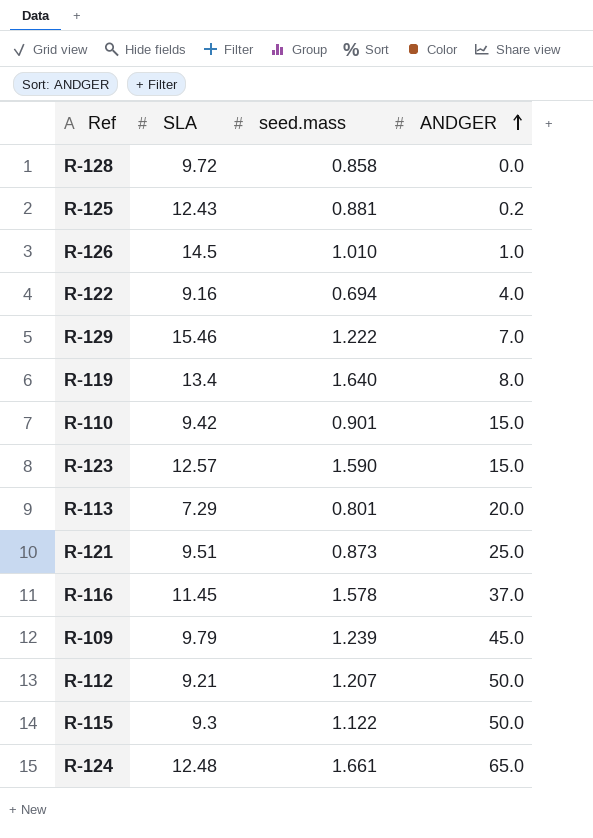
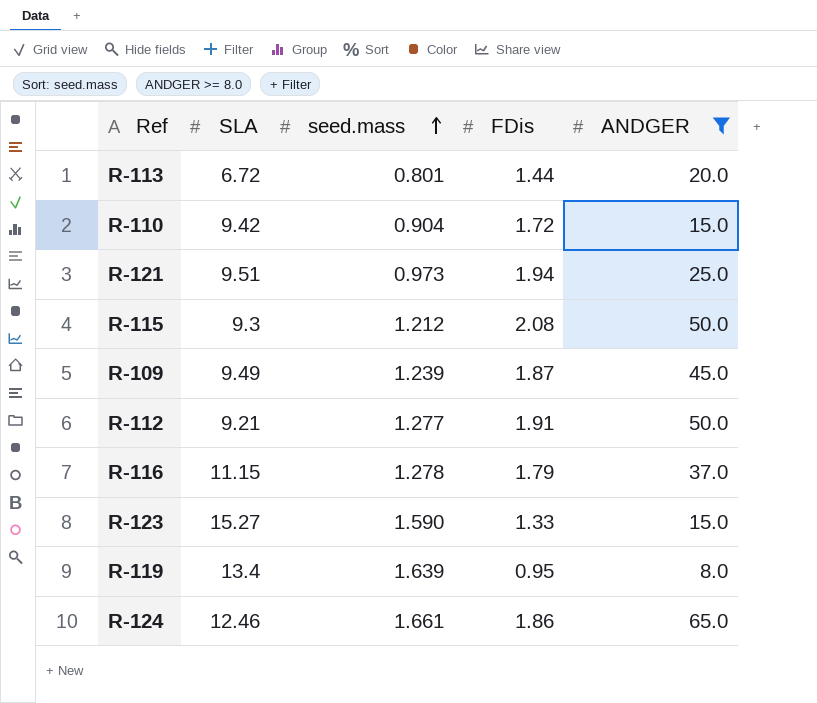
filter: none -> ANDGER >= 8.0
row order: ANDGER ascending -> seed.mass ascending
column FDis | position: none -> 4
R-113 | SLA: 7.29 -> 6.72
R-110 | seed.mass: 0.901 -> 0.904
R-121 | seed.mass: 0.873 -> 0.973
R-115 | seed.mass: 1.122 -> 1.212
R-109 | SLA: 9.79 -> 9.49
R-112 | seed.mass: 1.207 -> 1.277
R-116 | SLA: 11.45 -> 11.15
R-116 | seed.mass: 1.578 -> 1.278
R-123 | SLA: 12.57 -> 15.27
R-119 | seed.mass: 1.640 -> 1.639
R-124 | SLA: 12.48 -> 12.46

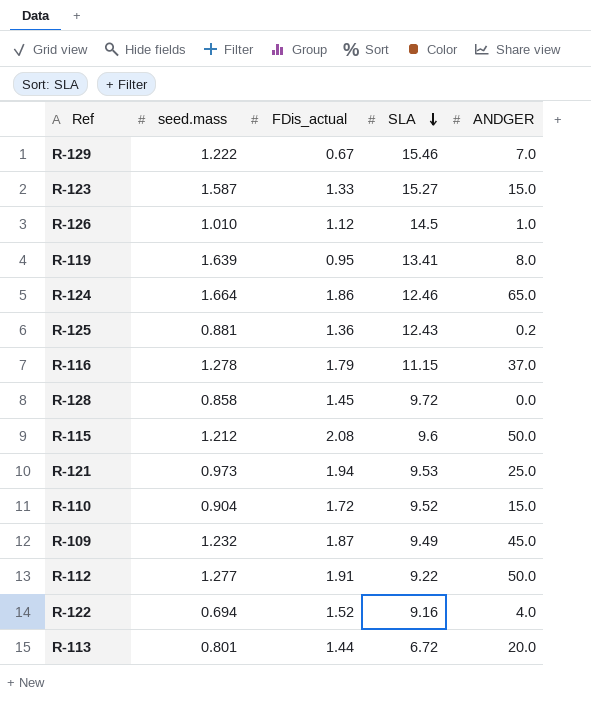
filter: ANDGER >= 8.0 -> none
row order: seed.mass ascending -> SLA descending
column name: FDis -> FDis_actual
column SLA | position: 2 -> 4
R-123 | seed.mass: 1.590 -> 1.587
R-119 | SLA: 13.4 -> 13.41
R-124 | seed.mass: 1.661 -> 1.664
R-115 | SLA: 9.3 -> 9.6
R-121 | SLA: 9.51 -> 9.53
R-110 | SLA: 9.42 -> 9.52
R-109 | seed.mass: 1.239 -> 1.232
R-112 | SLA: 9.21 -> 9.22

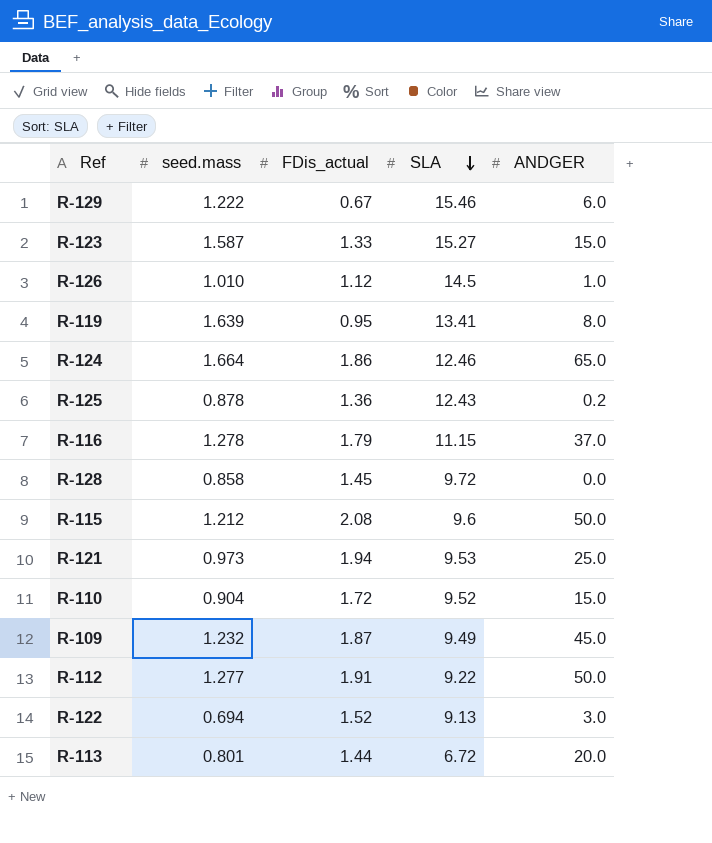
R-129 | ANDGER: 7.0 -> 6.0
R-125 | seed.mass: 0.881 -> 0.878
R-122 | SLA: 9.16 -> 9.13
R-122 | ANDGER: 4.0 -> 3.0

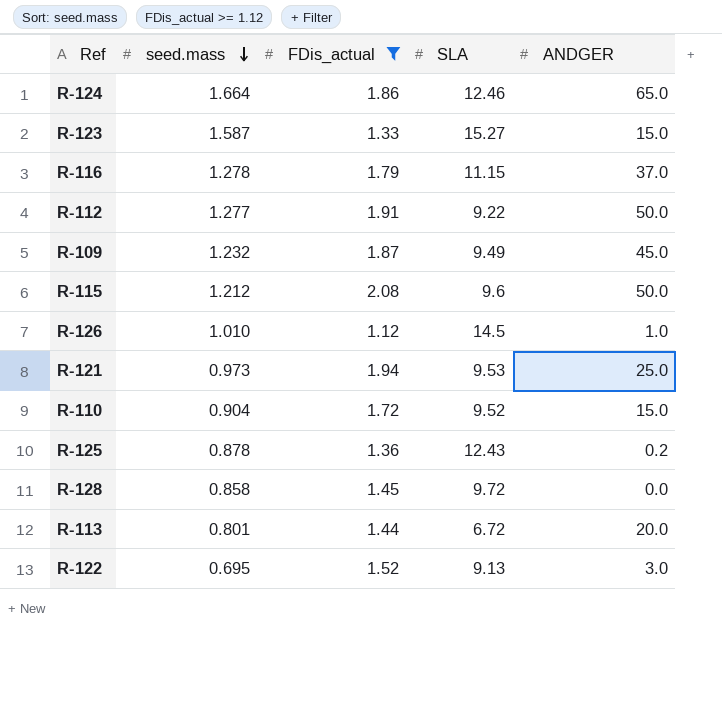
filter: none -> FDis_actual >= 1.12
row order: SLA descending -> seed.mass descending
R-122 | seed.mass: 0.694 -> 0.695

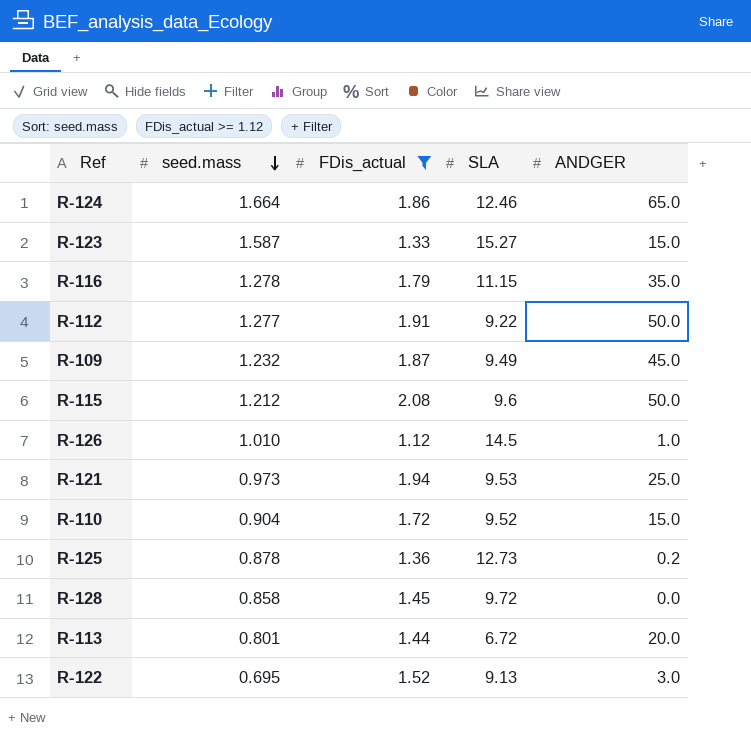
R-116 | ANDGER: 37.0 -> 35.0
R-125 | SLA: 12.43 -> 12.73

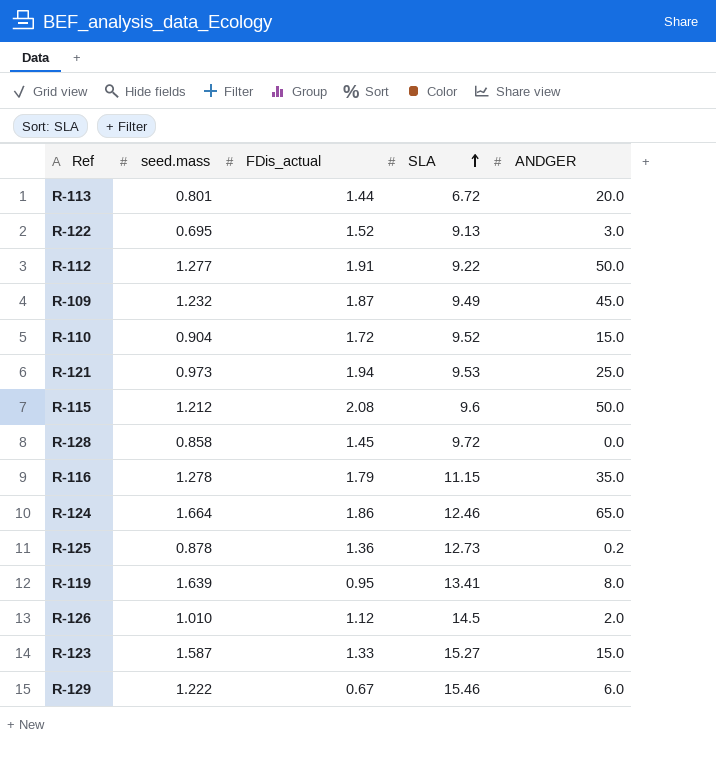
filter: FDis_actual >= 1.12 -> none
row order: seed.mass descending -> SLA ascending
R-126 | ANDGER: 1.0 -> 2.0

